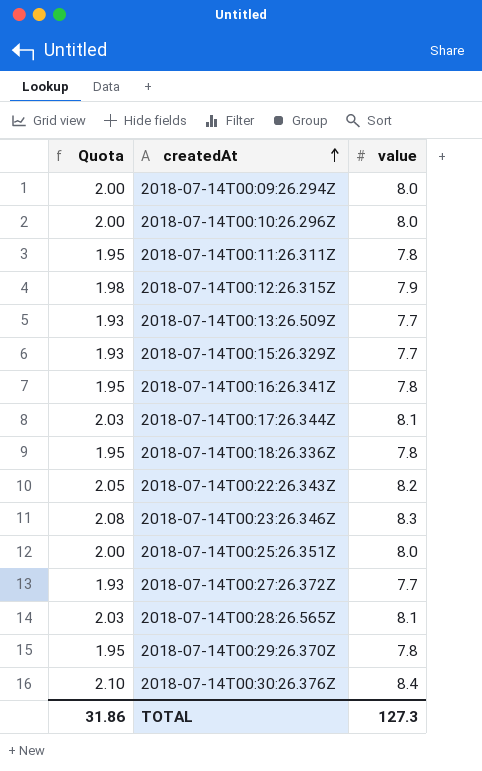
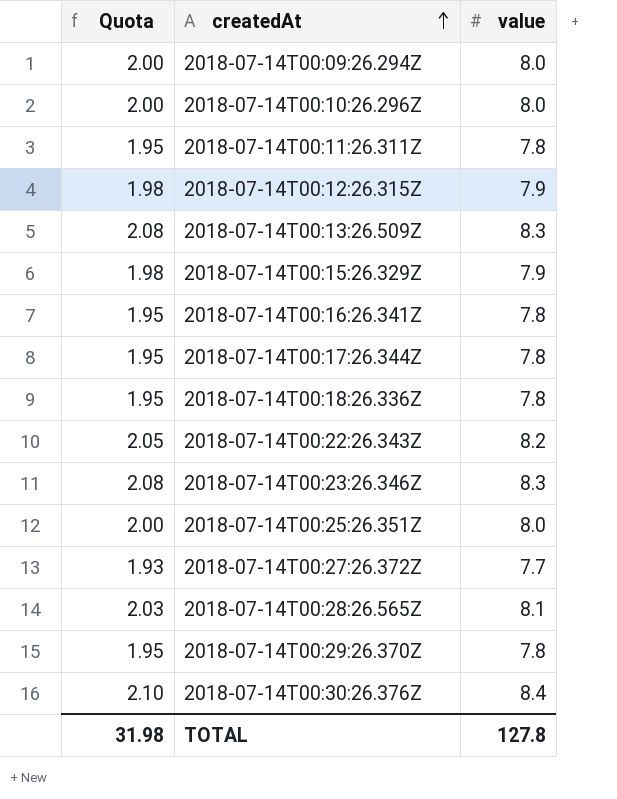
2018-07-14T00:13:26.509Z | Quota: 1.93 -> 2.08
2018-07-14T00:13:26.509Z | value: 7.7 -> 8.3
2018-07-14T00:15:26.329Z | Quota: 1.93 -> 1.98
2018-07-14T00:15:26.329Z | value: 7.7 -> 7.9
2018-07-14T00:17:26.344Z | Quota: 2.03 -> 1.95
2018-07-14T00:17:26.344Z | value: 8.1 -> 7.8
TOTAL | Quota: 31.86 -> 31.98
TOTAL | value: 127.3 -> 127.8

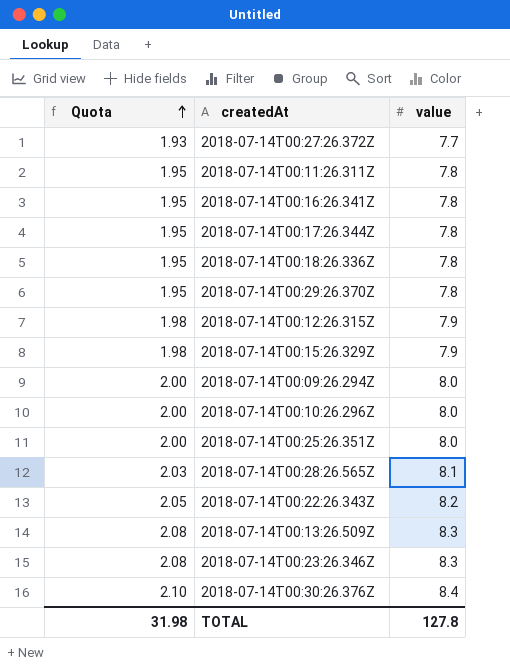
row order: createdAt ascending -> Quota ascending

